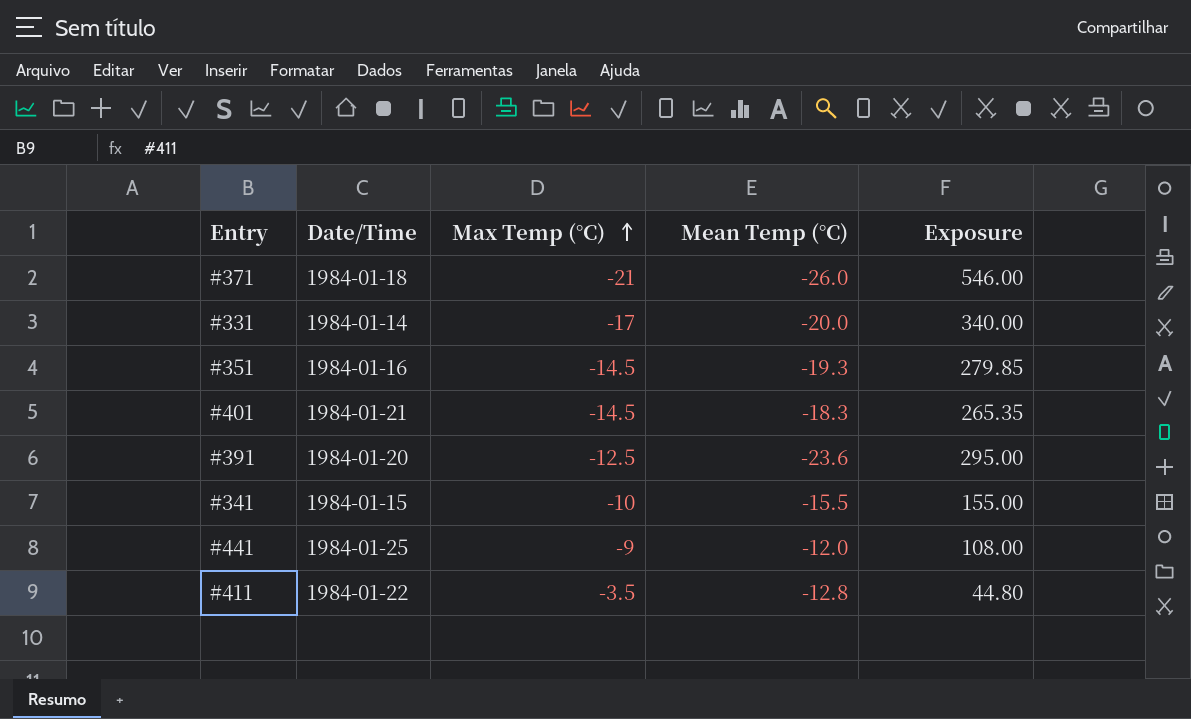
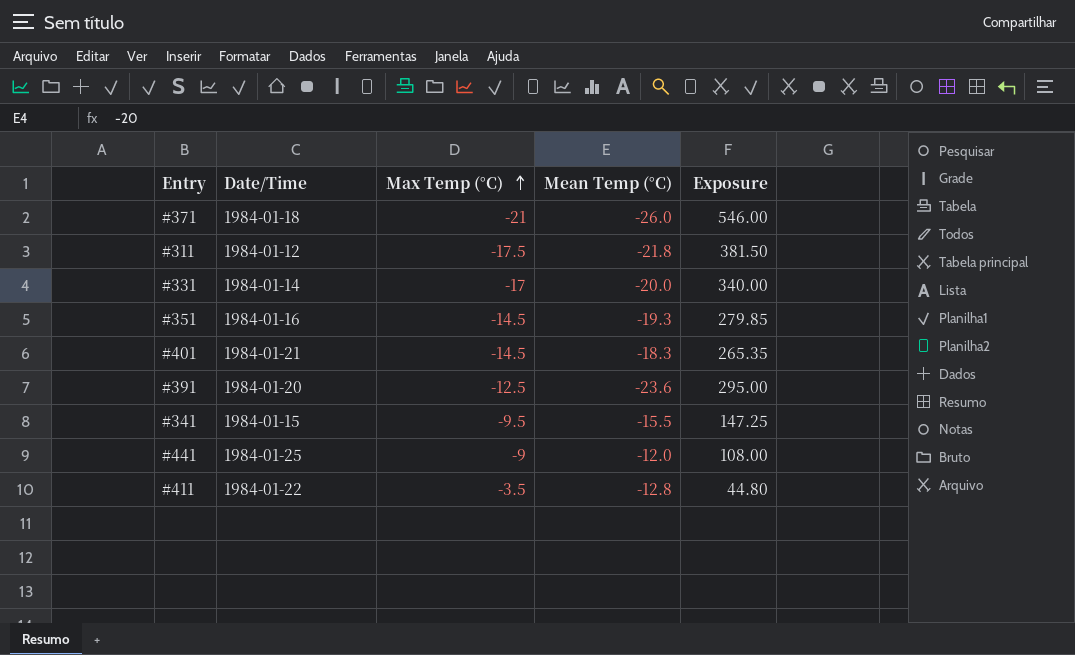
row #311: none -> 1984-01-12 | -17.5 | -21.8 | 381.50
#341 | Max Temp (°C): -10 -> -9.5
#341 | Exposure: 155.00 -> 147.25

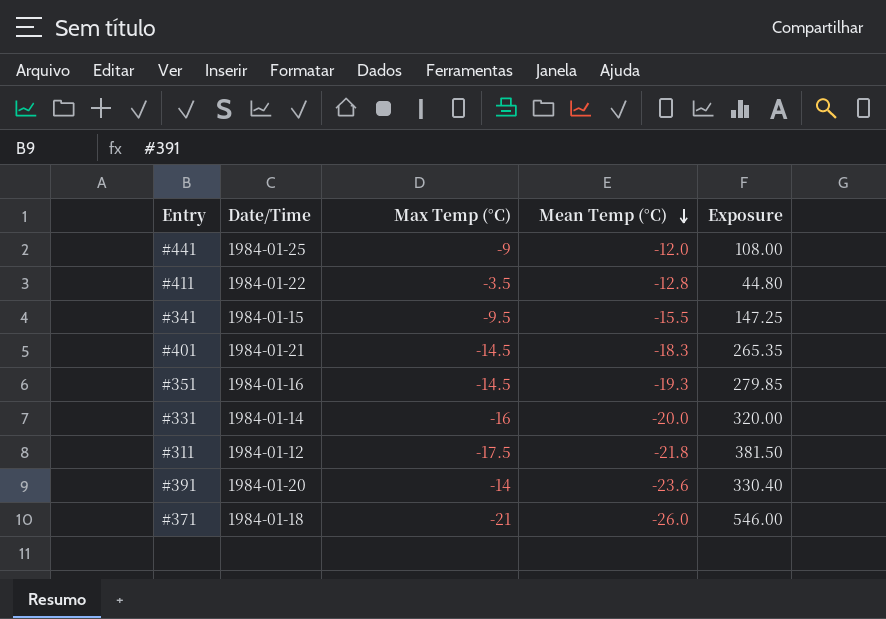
row order: Max Temp (°C) ascending -> Mean Temp (°C) descending
#331 | Max Temp (°C): -17 -> -16
#331 | Exposure: 340.00 -> 320.00
#391 | Max Temp (°C): -12.5 -> -14
#391 | Exposure: 295.00 -> 330.40

